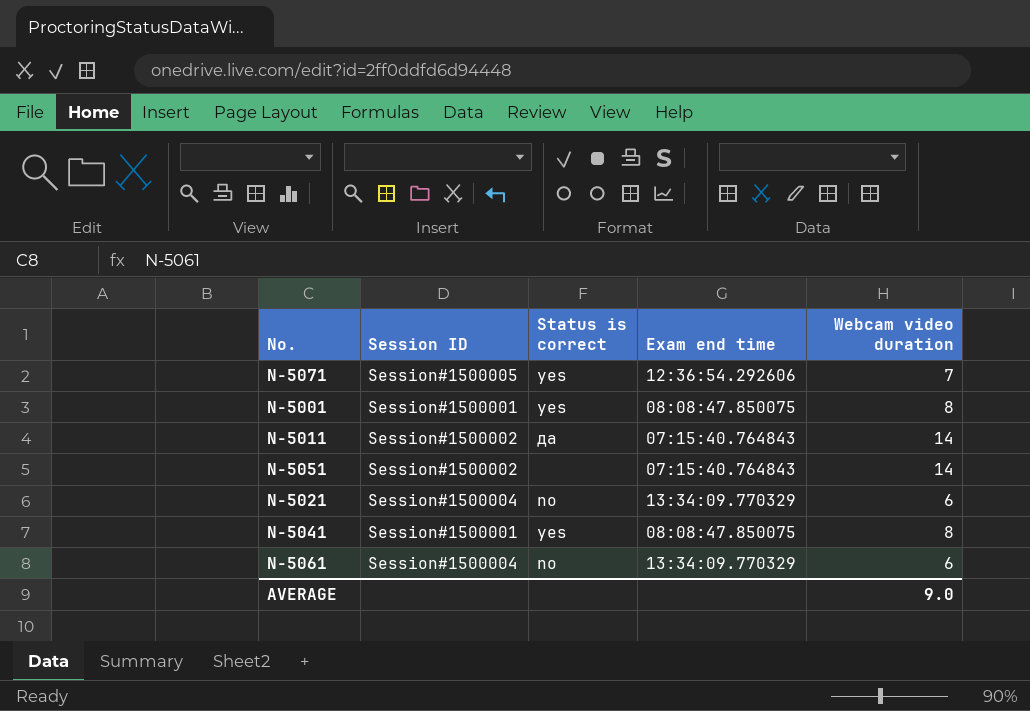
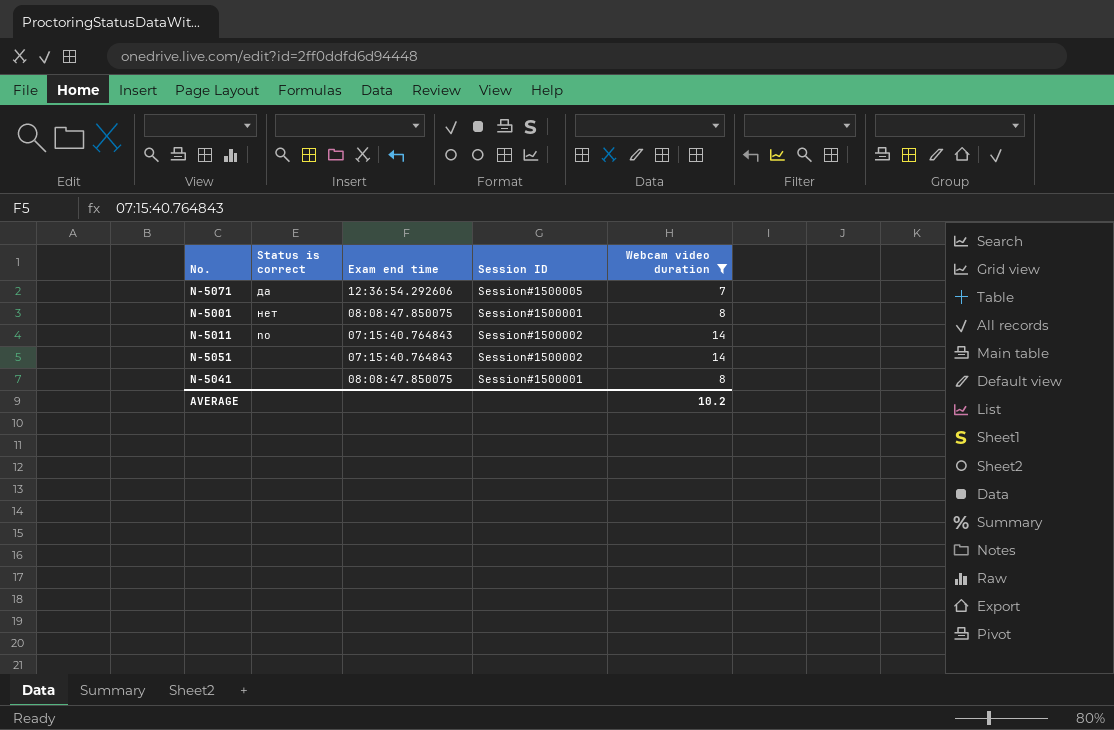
filter: none -> Webcam video duration != 6
column Session ID | position: 2 -> 4
N-5071 | Status is correct: yes -> да
N-5001 | Status is correct: yes -> нет
N-5011 | Status is correct: да -> no
N-5041 | Status is correct: yes -> none
AVERAGE | Webcam video duration: 9.0 -> 10.2

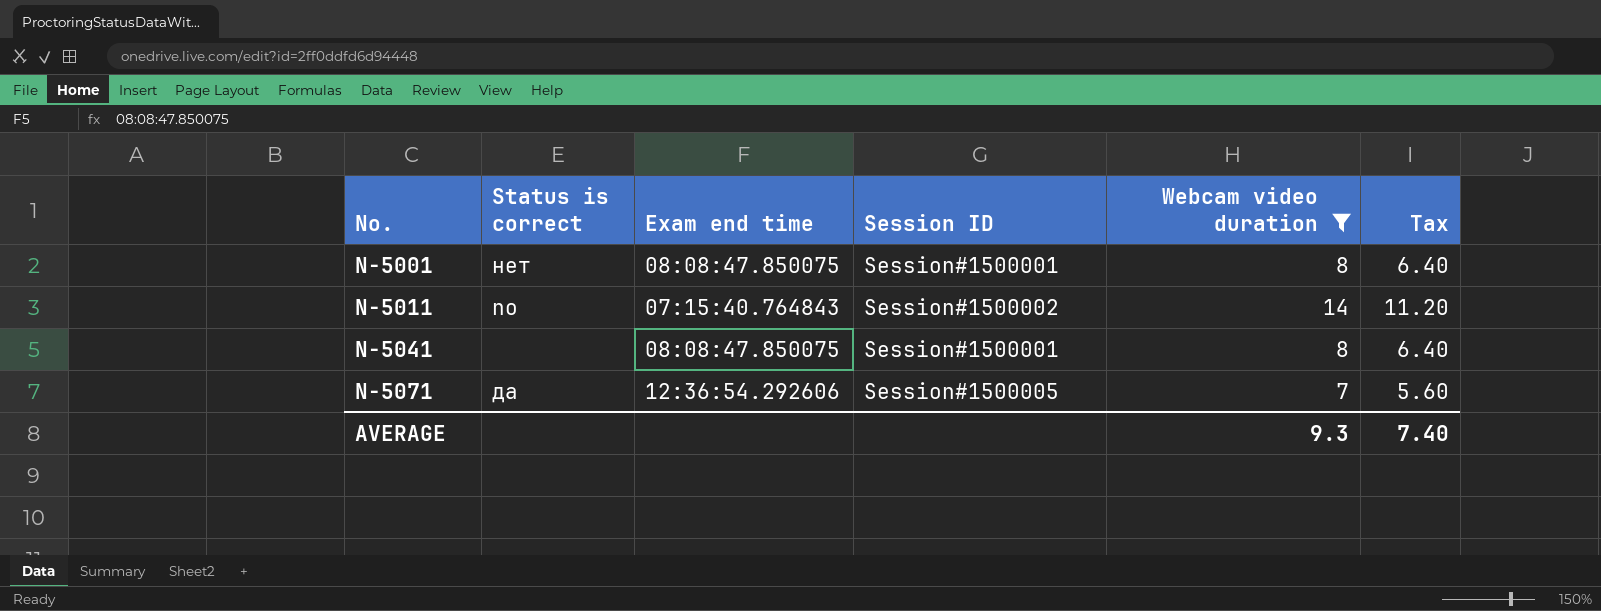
row order: none -> No. ascending
column Tax | formula: none -> [Webcam video duration] * 0.8
row N-5051: none | 07:15:40.764843 | Session#1500002 | 14 -> none
AVERAGE | Webcam video duration: 10.2 -> 9.3

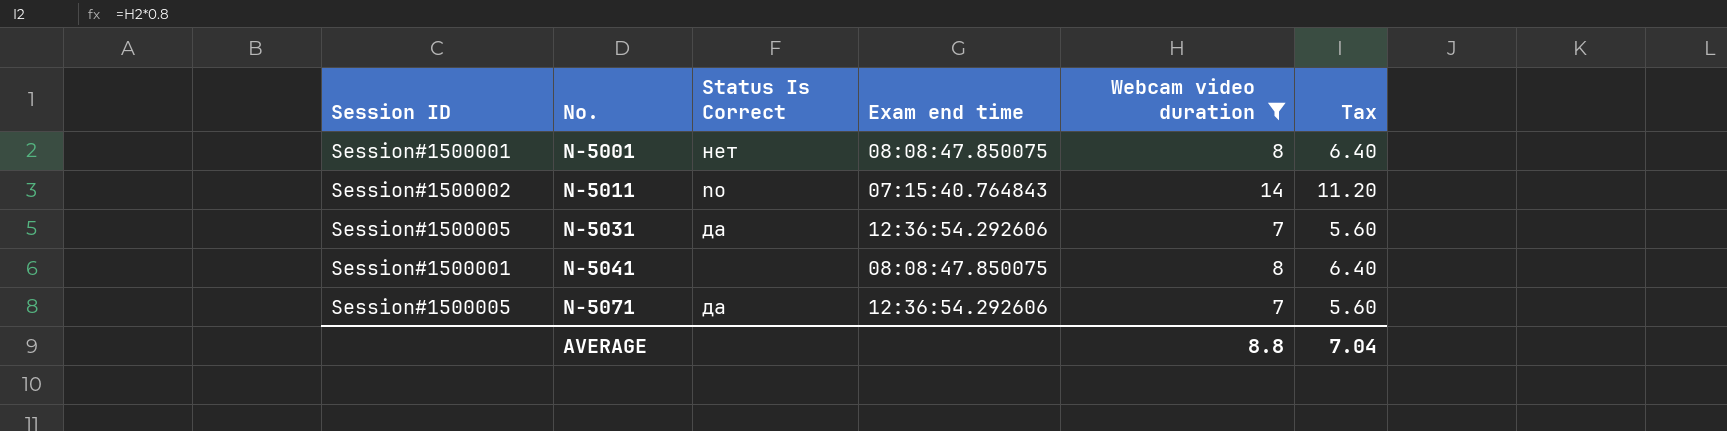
column Session ID | position: 4 -> 1
column name: Status is correct -> Status Is Correct
row N-5031: none -> Session#1500005 | да | 12:36:54.292606 | 7 | 5.60
AVERAGE | Webcam video duration: 9.3 -> 8.8
AVERAGE | Tax: 7.40 -> 7.04

